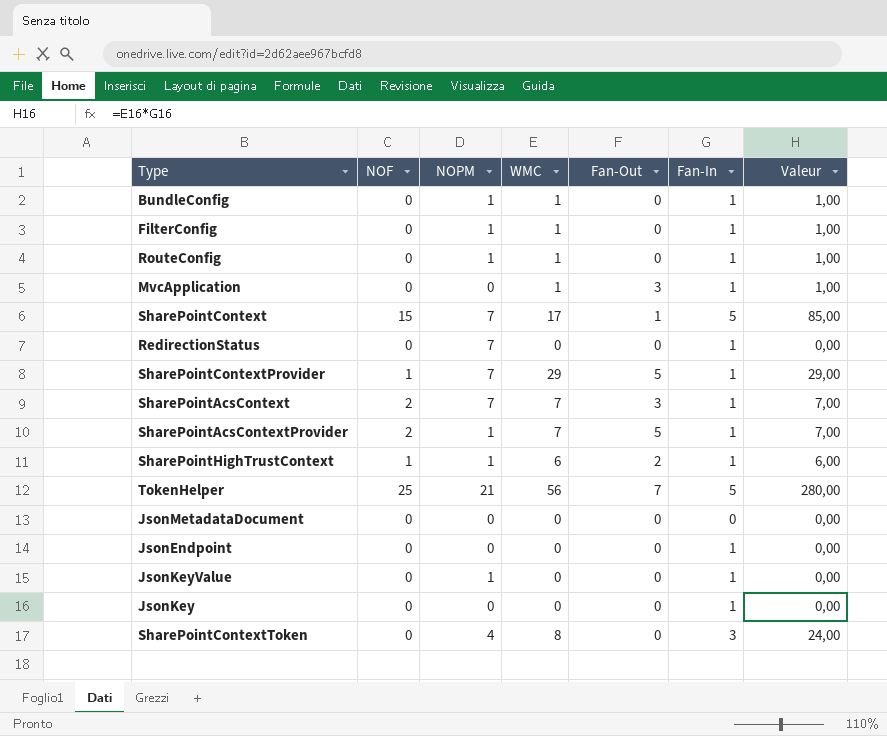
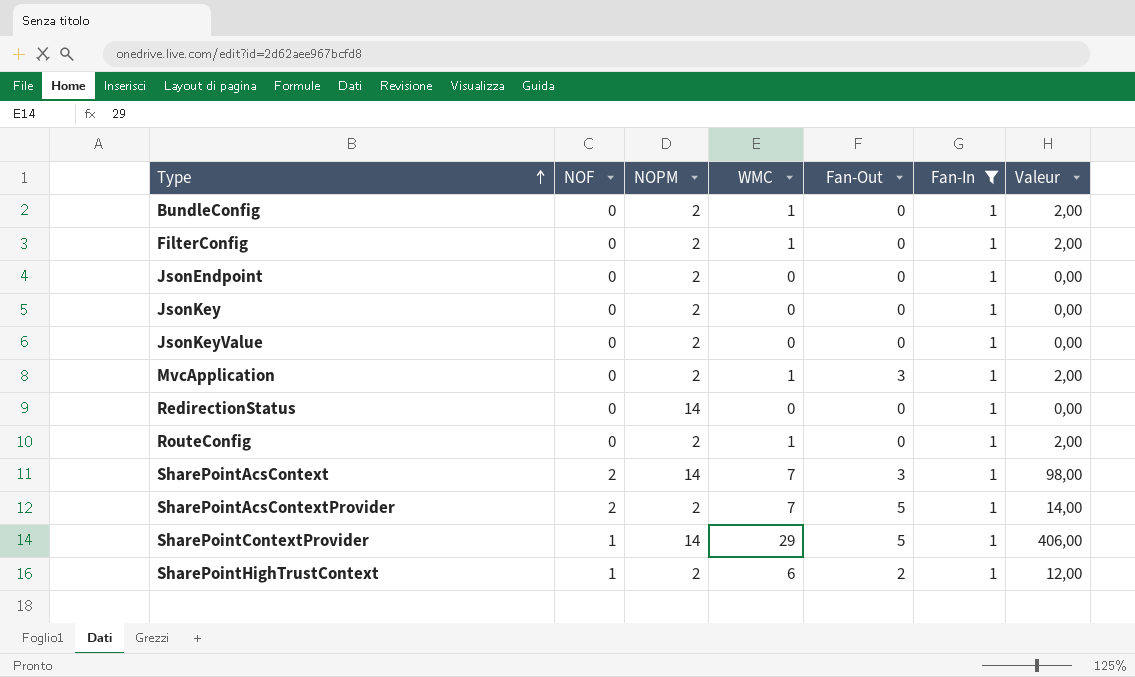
filter: none -> Fan-In = 1
row order: none -> Type ascending
column Valeur | formula: [WMC] * [Fan-In] -> [NOPM] * [WMC]
BundleConfig | NOPM: 1 -> 2
FilterConfig | NOPM: 1 -> 2
JsonEndpoint | NOPM: 0 -> 2
JsonKey | NOPM: 0 -> 2
JsonKeyValue | NOPM: 1 -> 2
MvcApplication | NOPM: 0 -> 2
RedirectionStatus | NOPM: 7 -> 14
RouteConfig | NOPM: 1 -> 2
SharePointAcsContext | NOPM: 7 -> 14
SharePointAcsContextProvider | NOPM: 1 -> 2
SharePointContextProvider | NOPM: 7 -> 14
SharePointHighTrustContext | NOPM: 1 -> 2

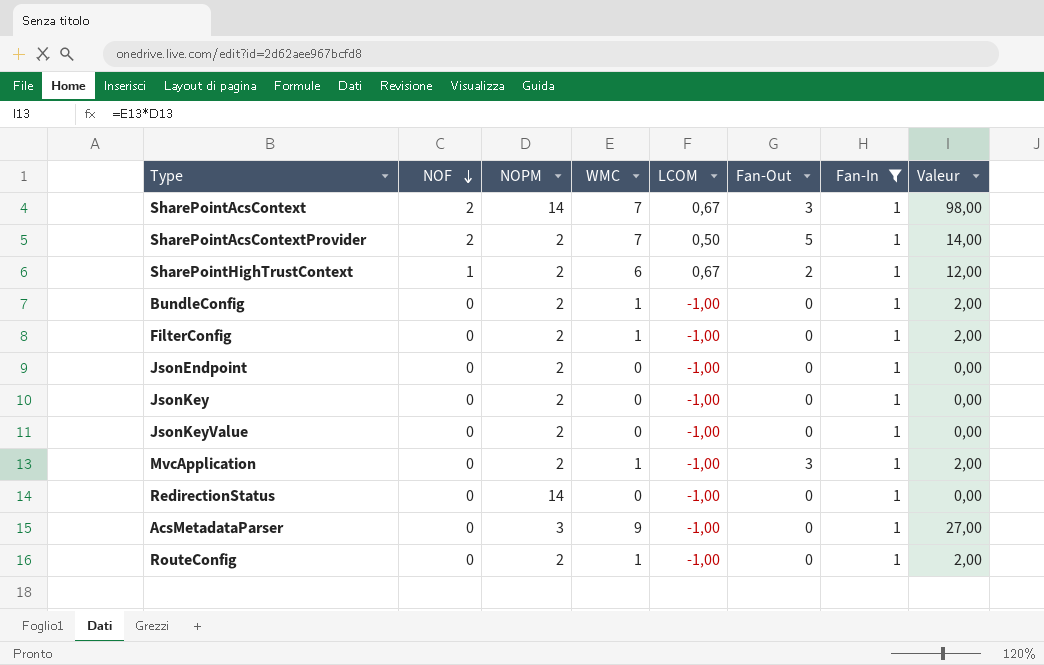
row order: Type ascending -> NOF descending
column LCOM | position: none -> 5
row SharePointContextProvider: 1 | 14 | 29 | 5 | 1 | 406,00 -> none
row AcsMetadataParser: none -> 0 | 3 | 9 | -1,00 | 0 | 1 | 27,00

